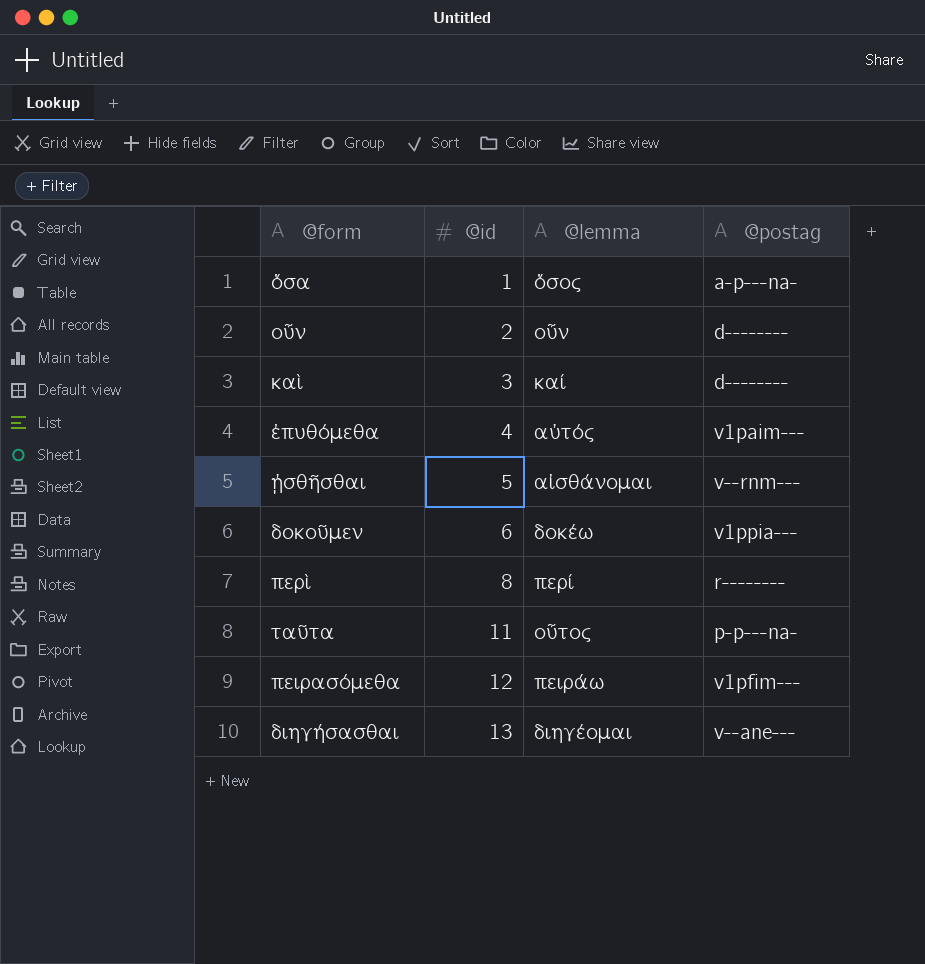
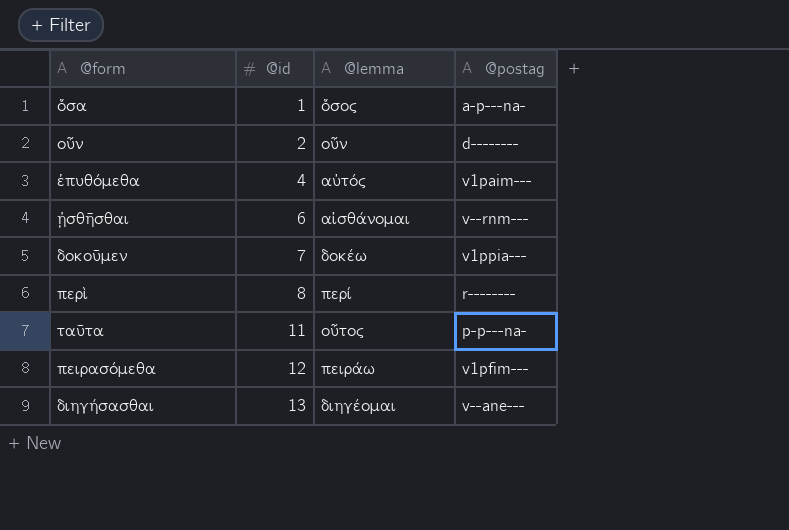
row καὶ: 3 | καί | d-------- -> none
ᾐσθῆσθαι | @id: 5 -> 6
δοκοῦμεν | @id: 6 -> 7

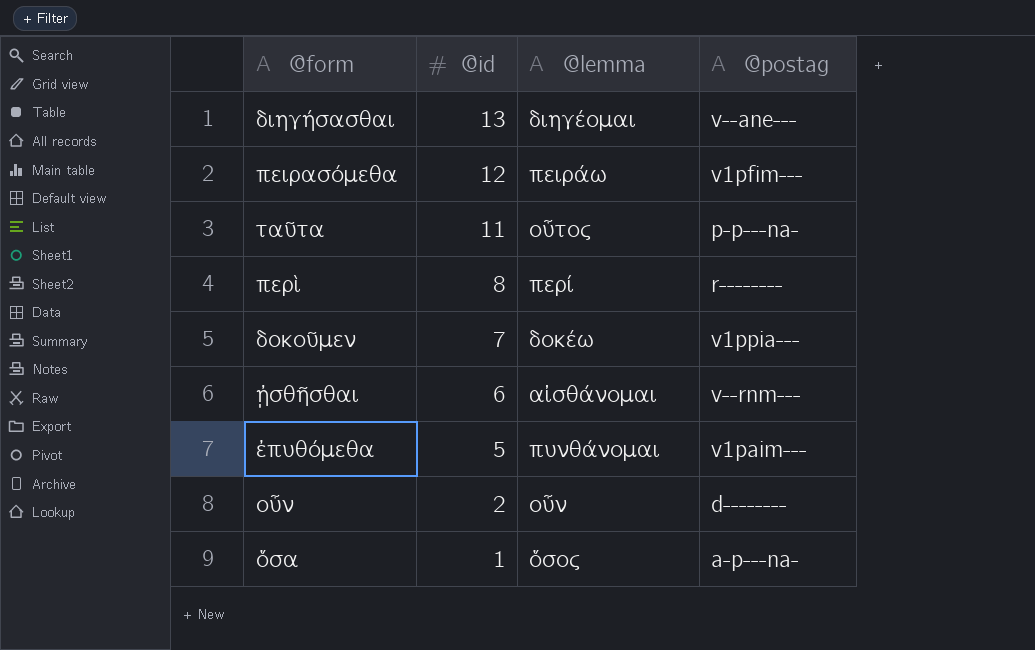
row order: @id ascending -> @id descending
ἐπυθόμεθα | @id: 4 -> 5
ἐπυθόμεθα | @lemma: αὐτός -> πυνθάνομαι

